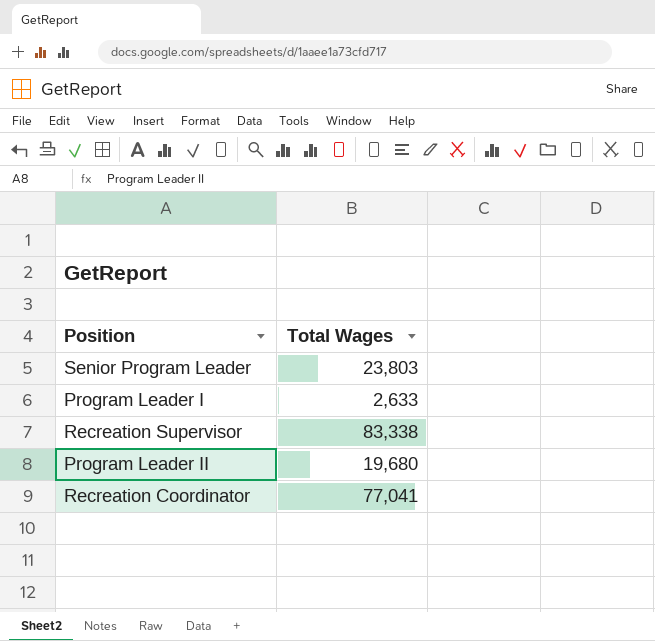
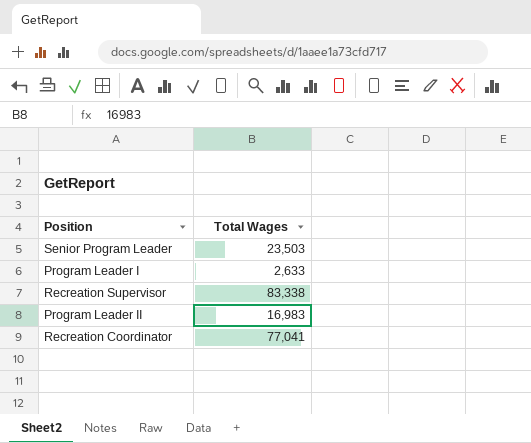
Senior Program Leader | Total Wages: 23,803 -> 23,503
Program Leader II | Total Wages: 19,680 -> 16,983

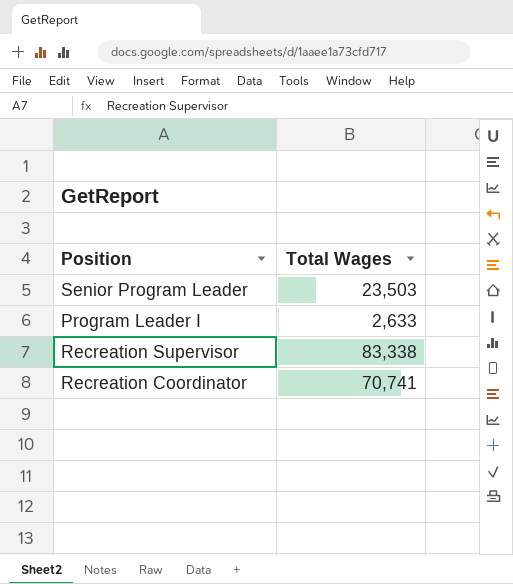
row Program Leader II: 16,983 -> none
Recreation Coordinator | Total Wages: 77,041 -> 70,741

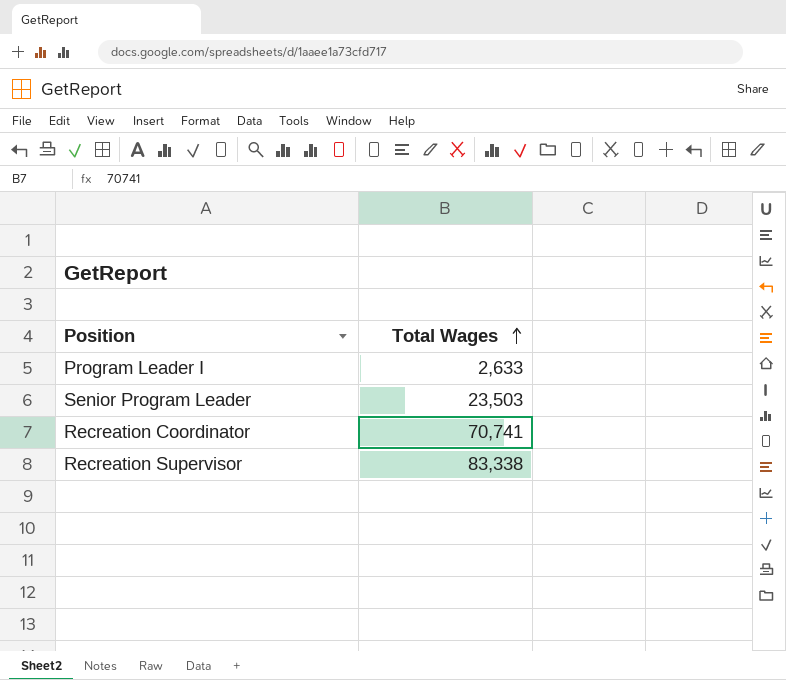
row order: none -> Total Wages ascending

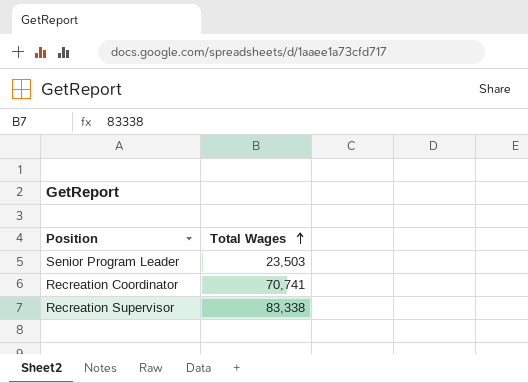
row Program Leader I: 2,633 -> none

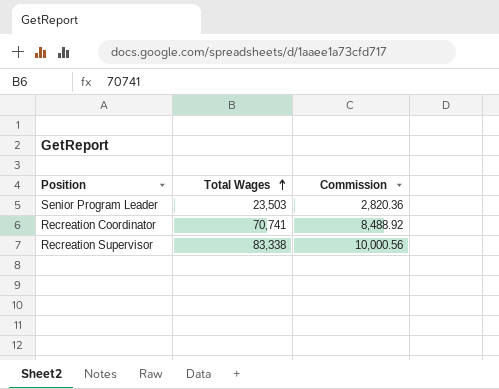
column Commission | formula: none -> [Total Wages] * 0.12

